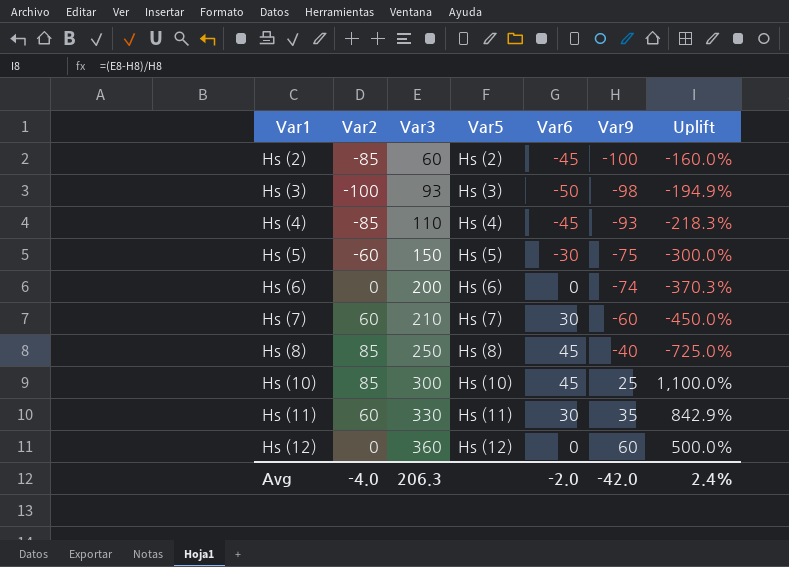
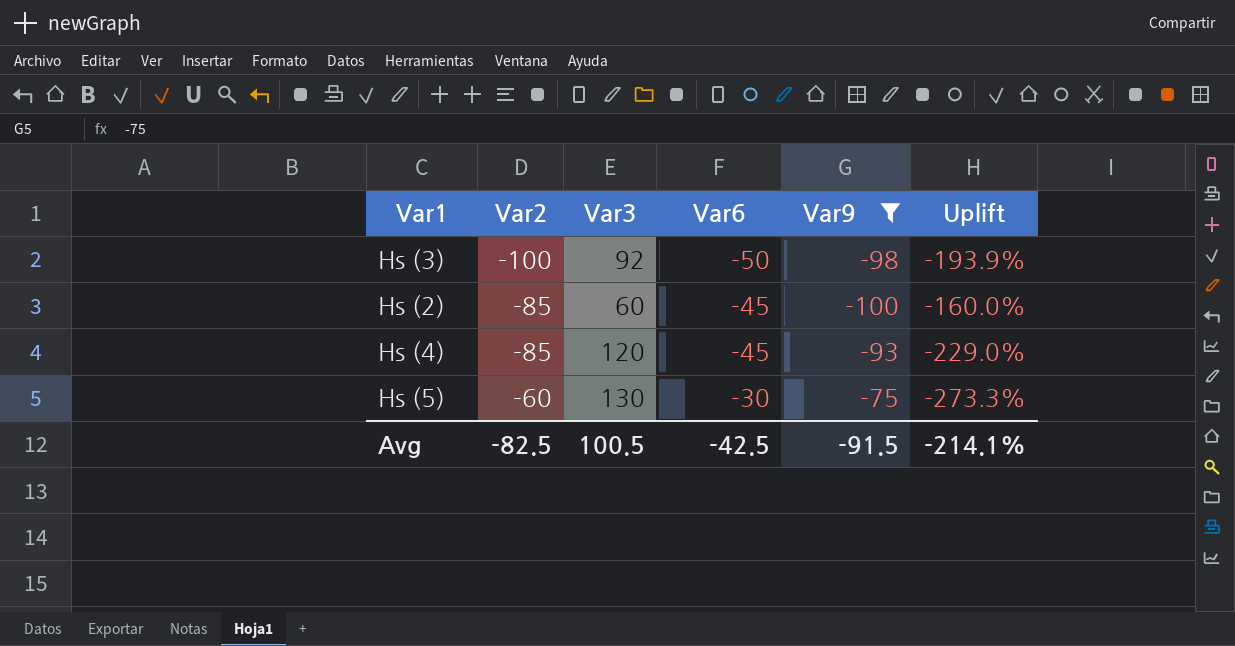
filter: none -> Var9 <= -75
row order: Var1 ascending -> Var2 ascending
column Var5 | position: 4 -> none
Hs (3) | Var3: 93 -> 92
Hs (3) | Uplift: -194.9% -> -193.9%
Hs (4) | Var3: 110 -> 120
Hs (4) | Uplift: -218.3% -> -229.0%
Hs (5) | Var3: 150 -> 130
Hs (5) | Uplift: -300.0% -> -273.3%
Avg | Var2: -4.0 -> -82.5
Avg | Var3: 206.3 -> 100.5
Avg | Var6: -2.0 -> -42.5
Avg | Var9: -42.0 -> -91.5
Avg | Uplift: 2.4% -> -214.1%

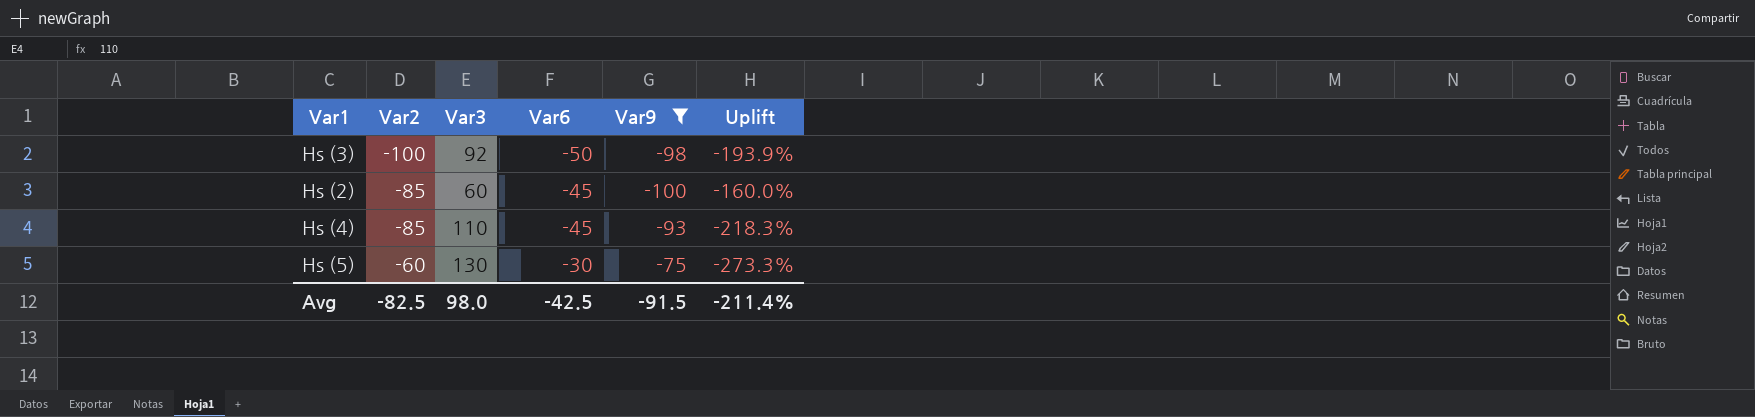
Hs (4) | Var3: 120 -> 110
Hs (4) | Uplift: -229.0% -> -218.3%
Avg | Var3: 100.5 -> 98.0
Avg | Uplift: -214.1% -> -211.4%

